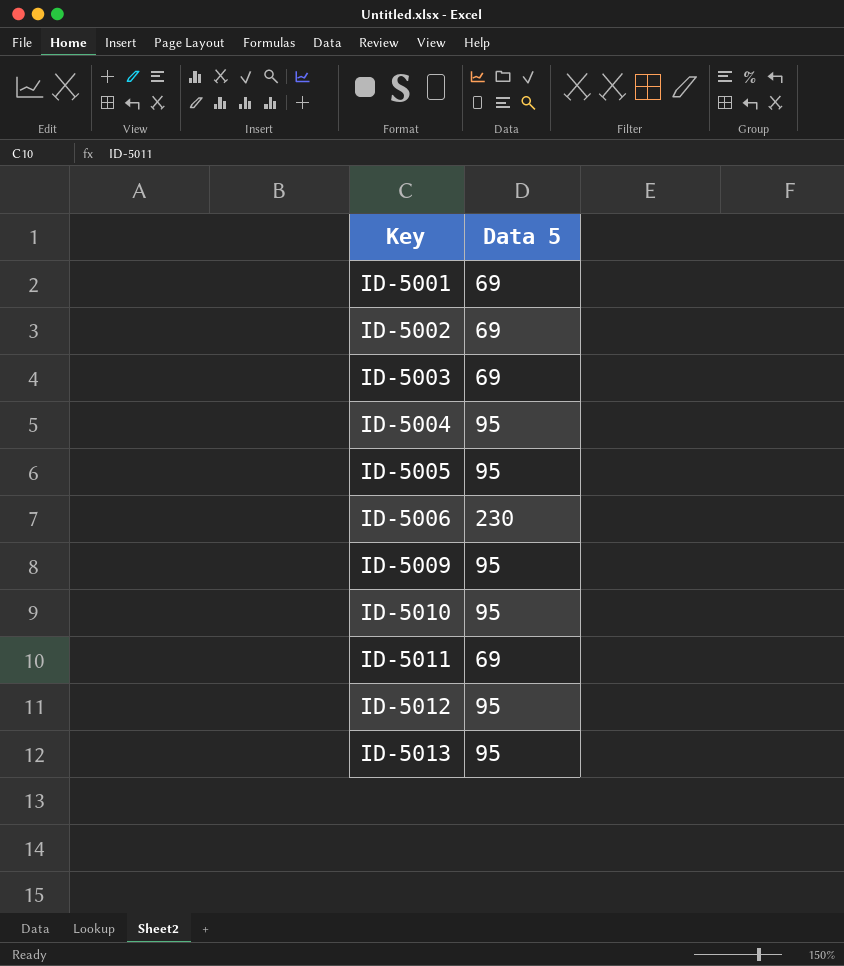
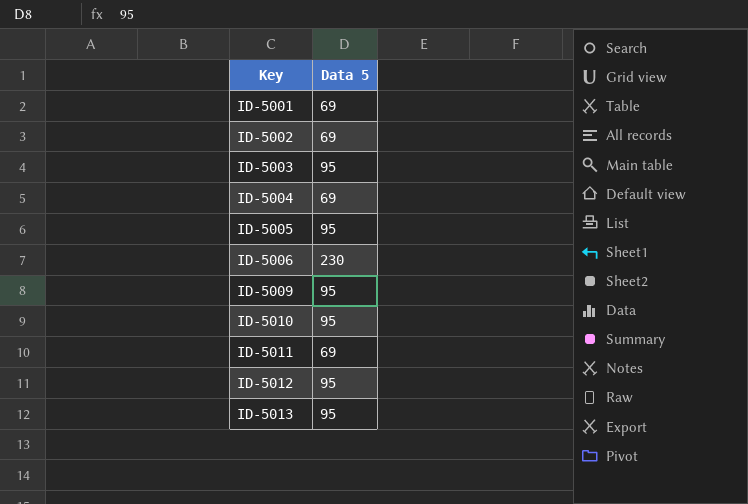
ID-5003 | Data 5: 69 -> 95
ID-5004 | Data 5: 95 -> 69

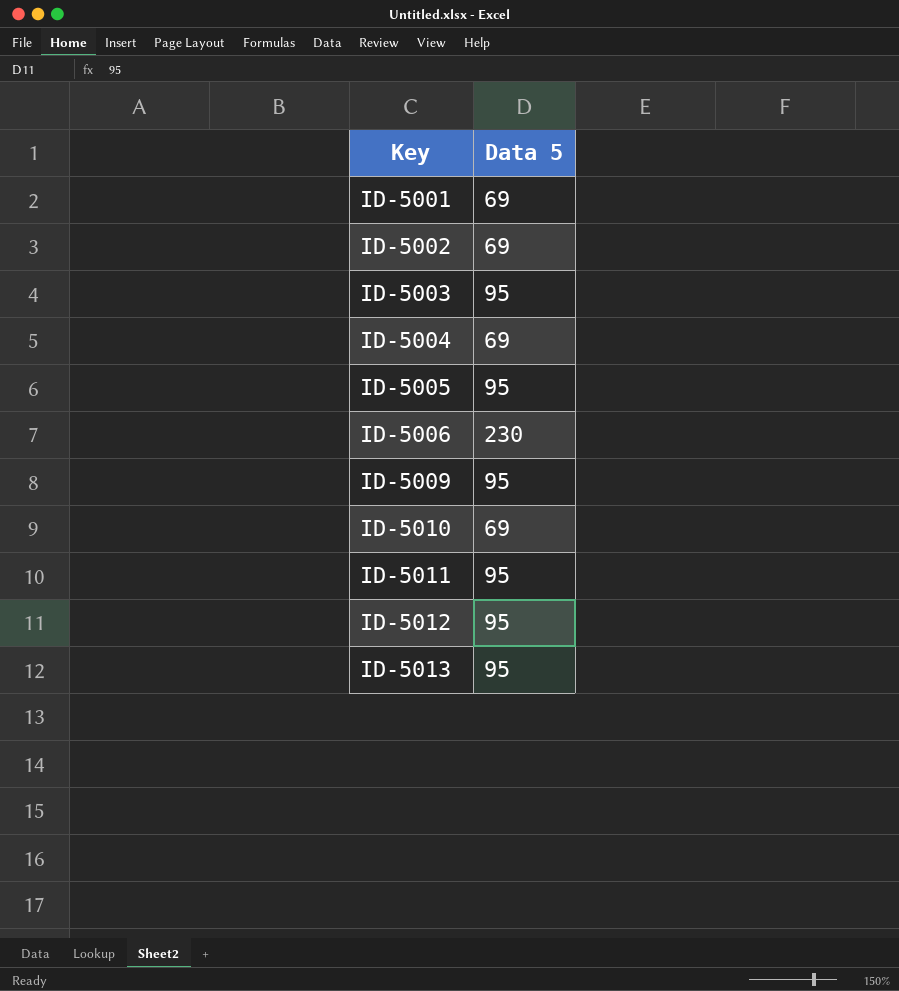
ID-5010 | Data 5: 95 -> 69
ID-5011 | Data 5: 69 -> 95

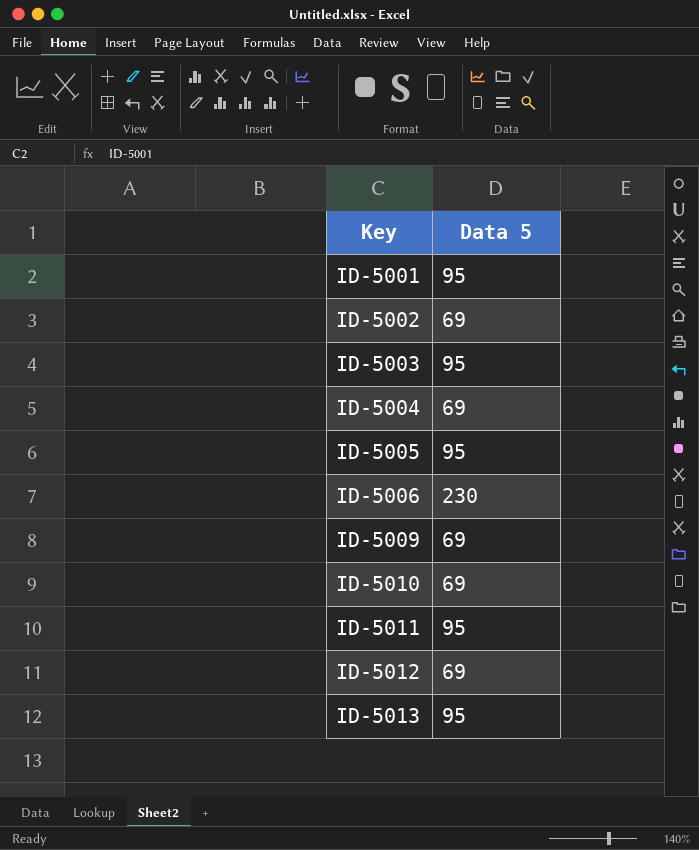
ID-5001 | Data 5: 69 -> 95
ID-5009 | Data 5: 95 -> 69
ID-5012 | Data 5: 95 -> 69

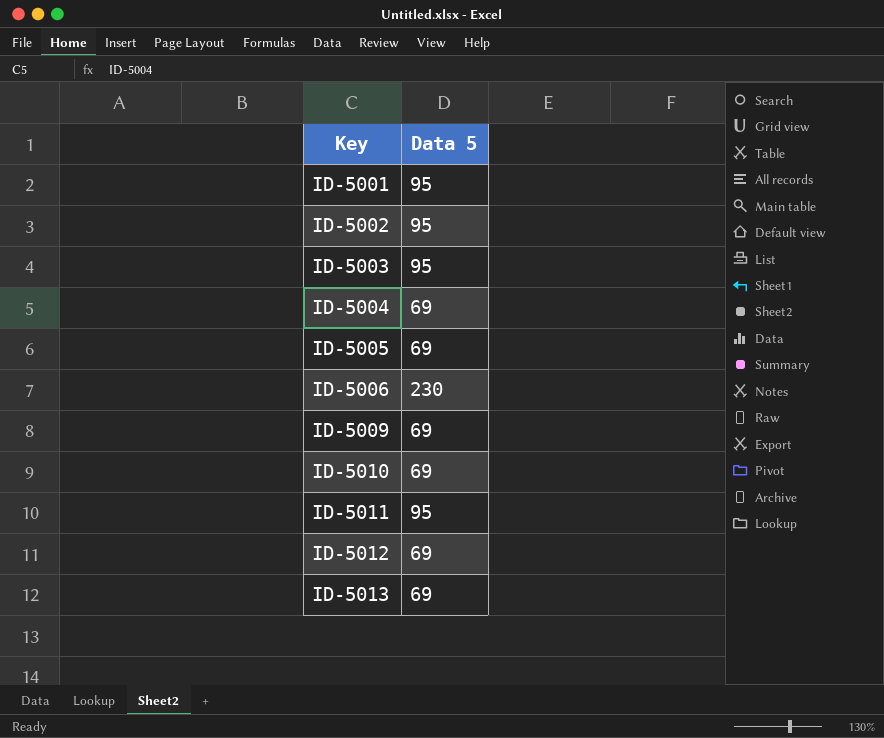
ID-5002 | Data 5: 69 -> 95
ID-5005 | Data 5: 95 -> 69
ID-5013 | Data 5: 95 -> 69

